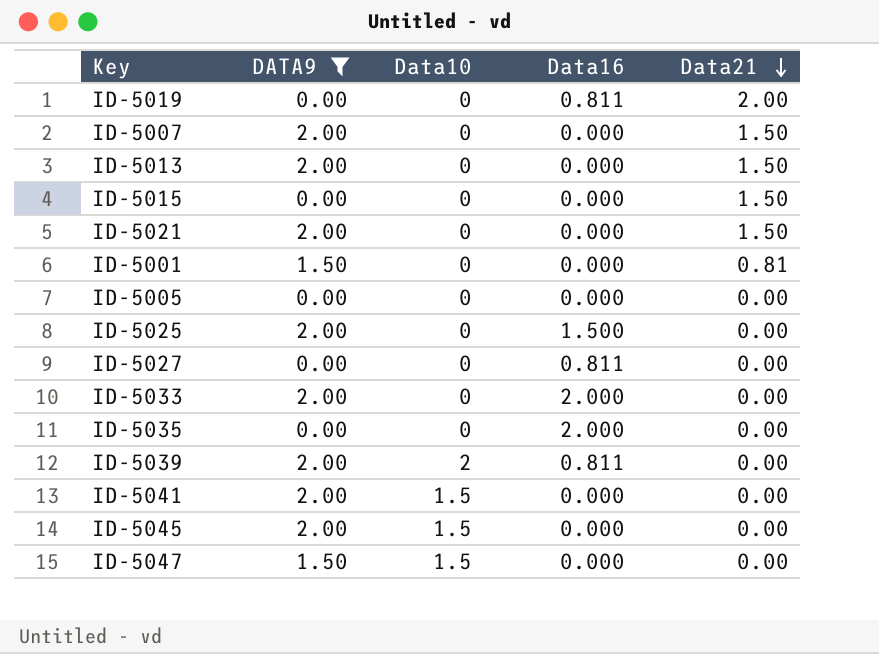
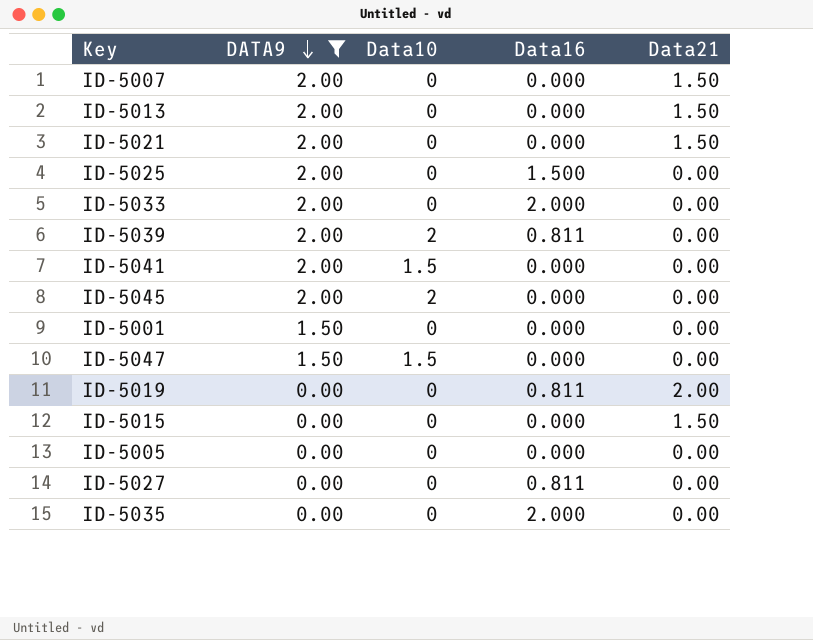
row order: Data21 descending -> DATA9 descending
ID-5045 | Data10: 1.5 -> 2
ID-5001 | Data21: 0.81 -> 0.00

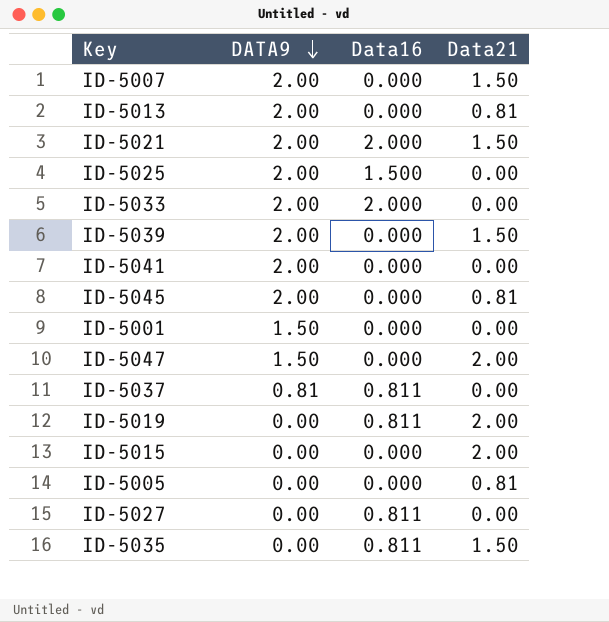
filter: DATA9 != 0.81 -> none
column Data10 | position: 3 -> none
ID-5013 | Data21: 1.50 -> 0.81
ID-5021 | Data16: 0.000 -> 2.000
ID-5039 | Data16: 0.811 -> 0.000
ID-5039 | Data21: 0.00 -> 1.50
ID-5045 | Data21: 0.00 -> 0.81
ID-5047 | Data21: 0.00 -> 2.00
ID-5015 | Data21: 1.50 -> 2.00
ID-5005 | Data21: 0.00 -> 0.81
ID-5035 | Data16: 2.000 -> 0.811
ID-5035 | Data21: 0.00 -> 1.50

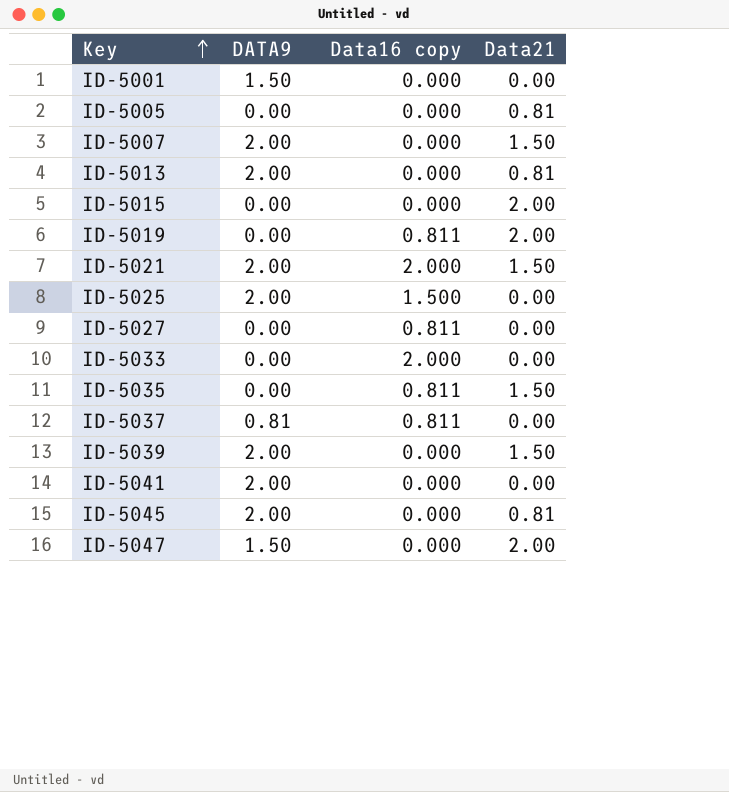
row order: DATA9 descending -> Key ascending
column name: Data16 -> Data16 copy
ID-5033 | DATA9: 2.00 -> 0.00

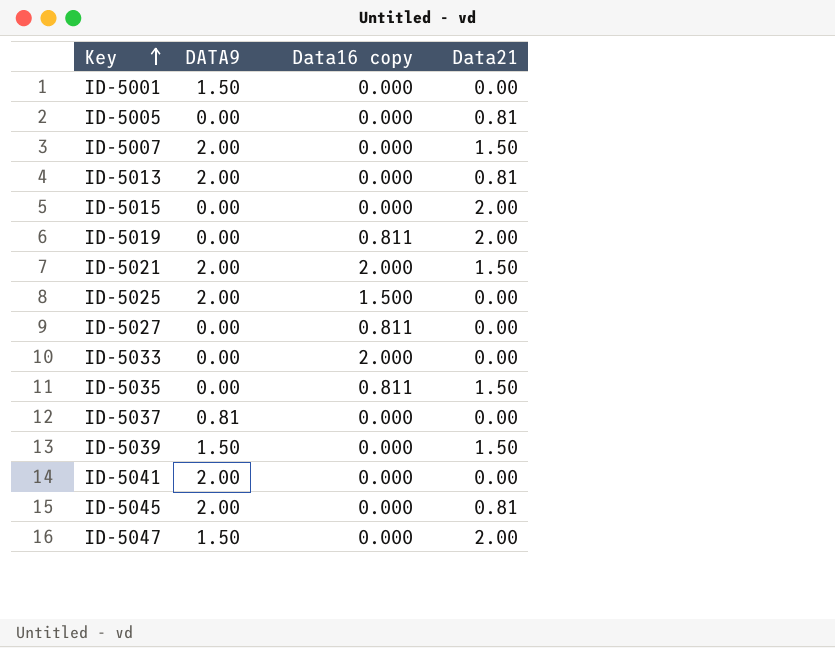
ID-5037 | Data16 copy: 0.811 -> 0.000
ID-5039 | DATA9: 2.00 -> 1.50

